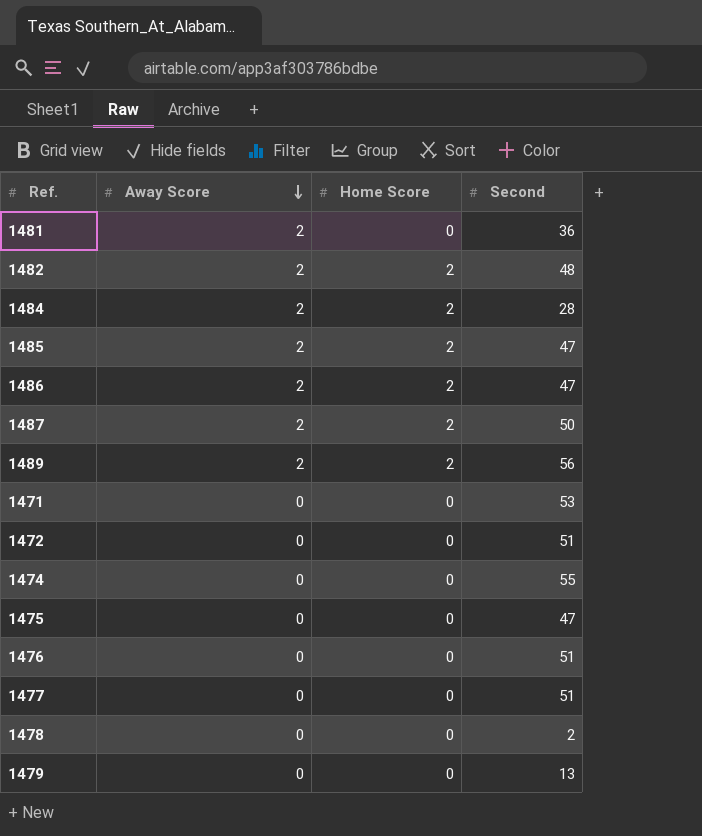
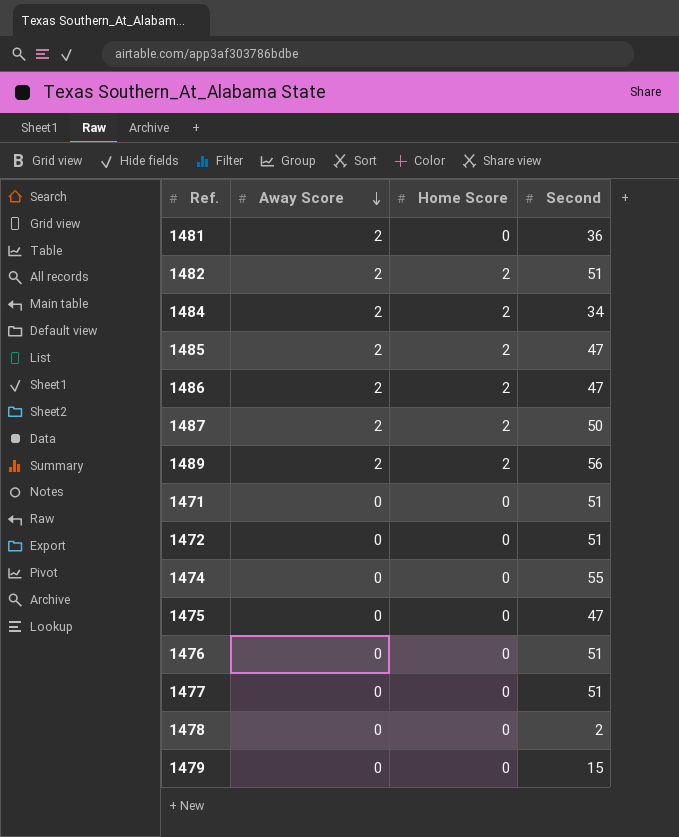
1482 | Second: 48 -> 51
1484 | Second: 28 -> 34
1471 | Second: 53 -> 51
1479 | Second: 13 -> 15

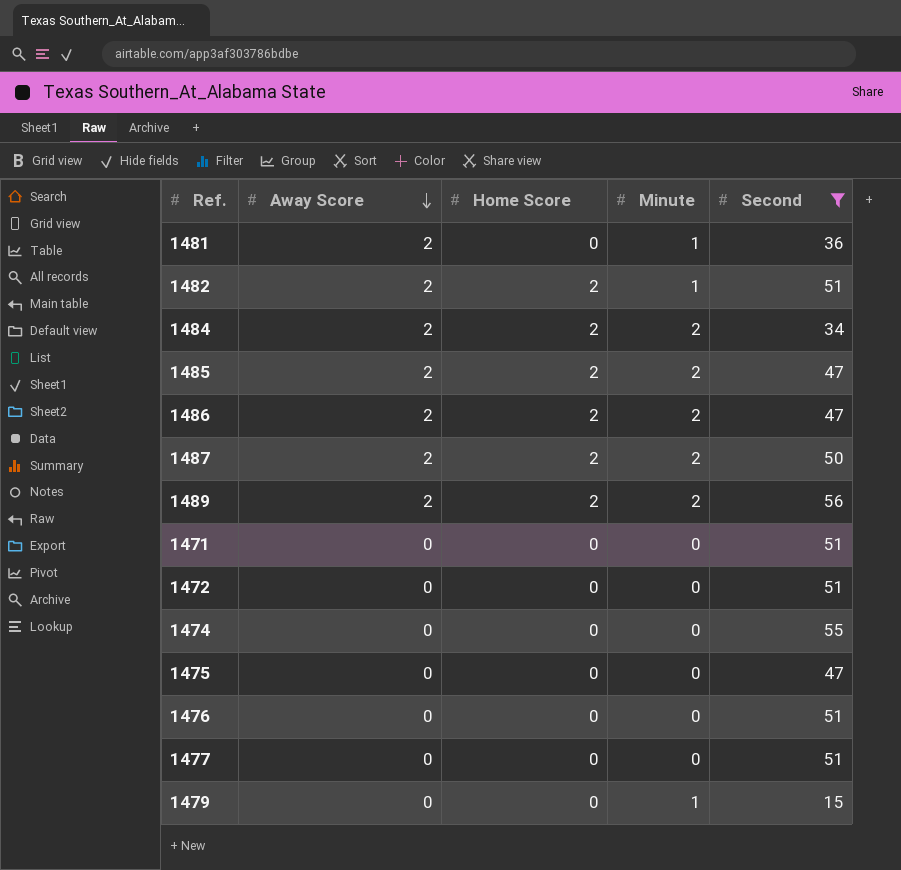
filter: none -> Second != 2
column Minute | position: none -> 4

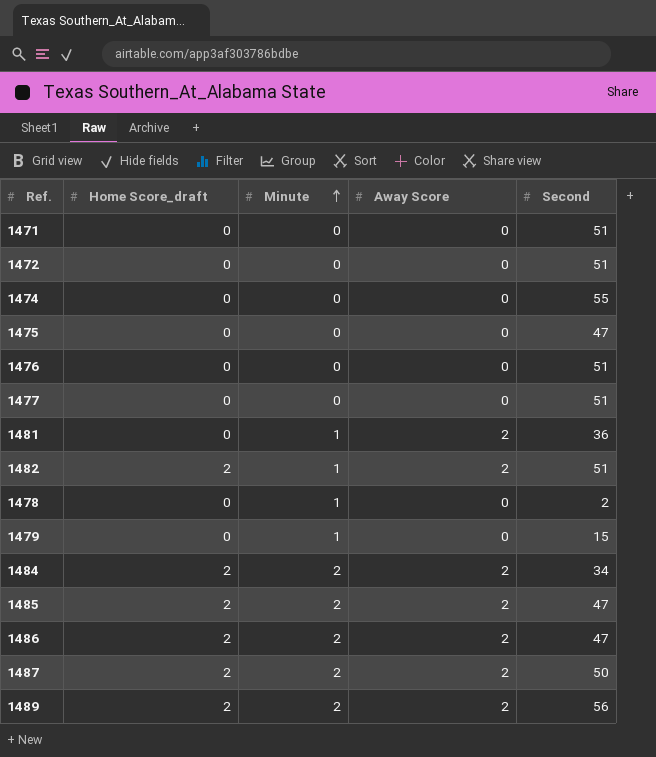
filter: Second != 2 -> none
row order: Away Score descending -> Minute ascending
column name: Home Score -> Home Score_draft
column Away Score | position: 2 -> 4

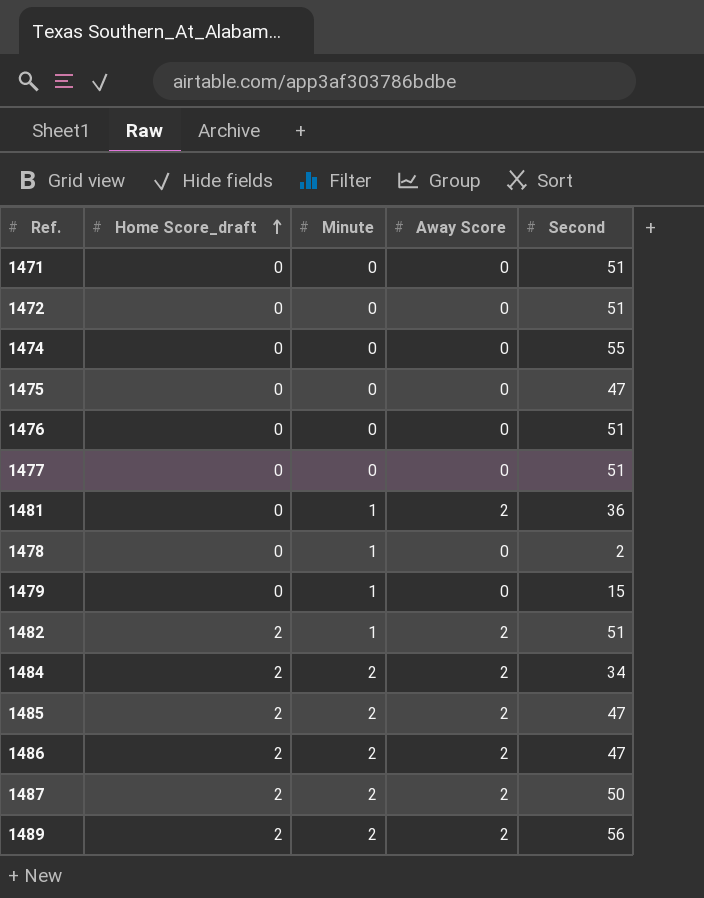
row order: Minute ascending -> Home Score_draft ascending

